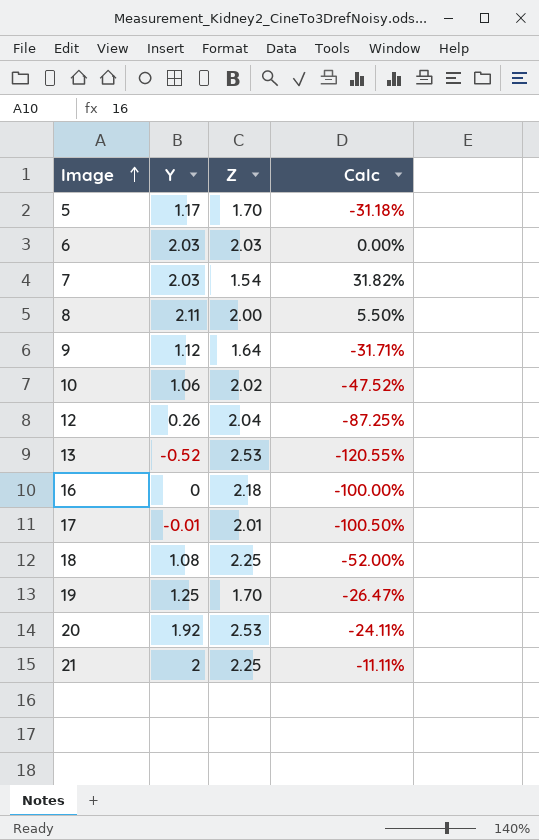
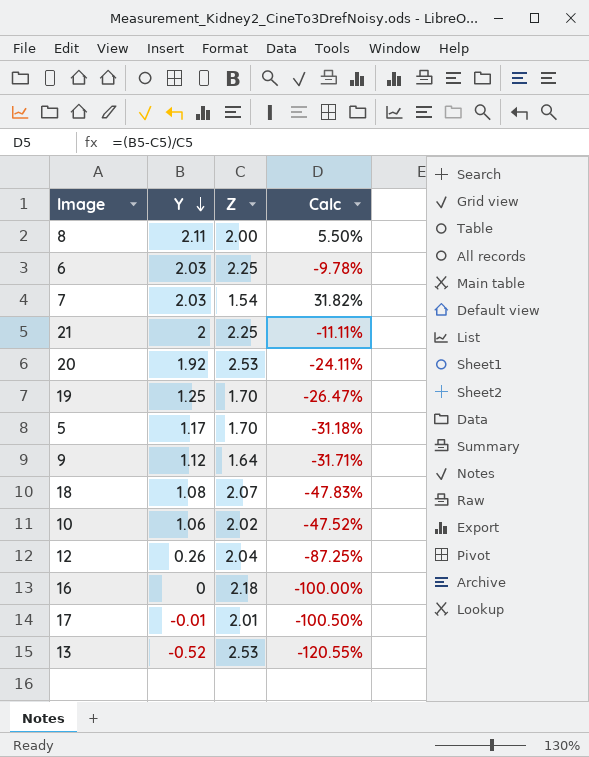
row order: Image ascending -> Y descending
6 | Z: 2.03 -> 2.25
6 | Calc: 0.00% -> -9.78%
18 | Z: 2.25 -> 2.07
18 | Calc: -52.00% -> -47.83%

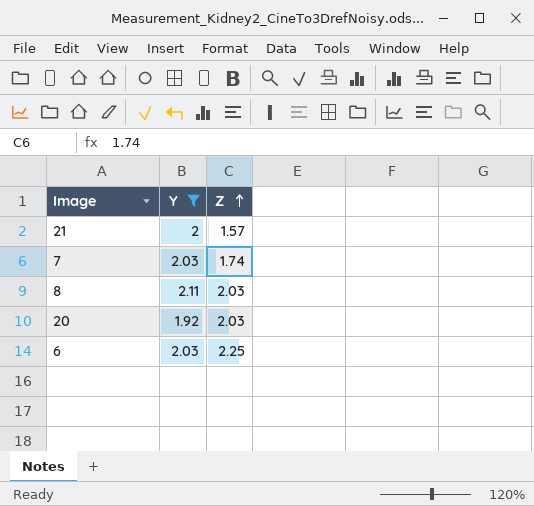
filter: none -> Y >= 1.92
row order: Y descending -> Z ascending
column Calc | formula: ([Y] - [Z]) / [Z] -> none
21 | Z: 2.25 -> 1.57
7 | Z: 1.54 -> 1.74
8 | Z: 2.00 -> 2.03
20 | Z: 2.53 -> 2.03

